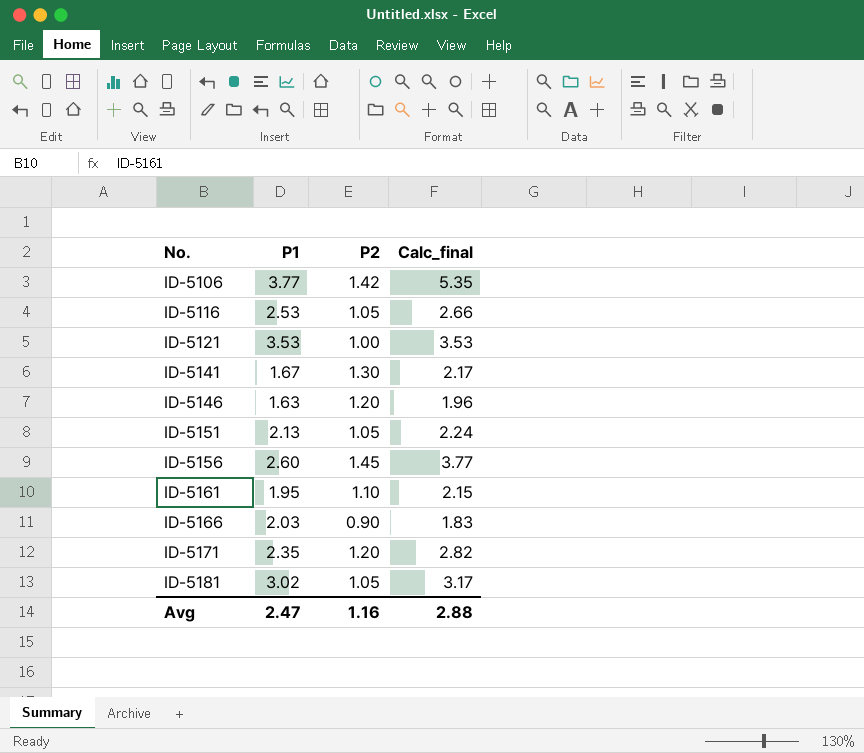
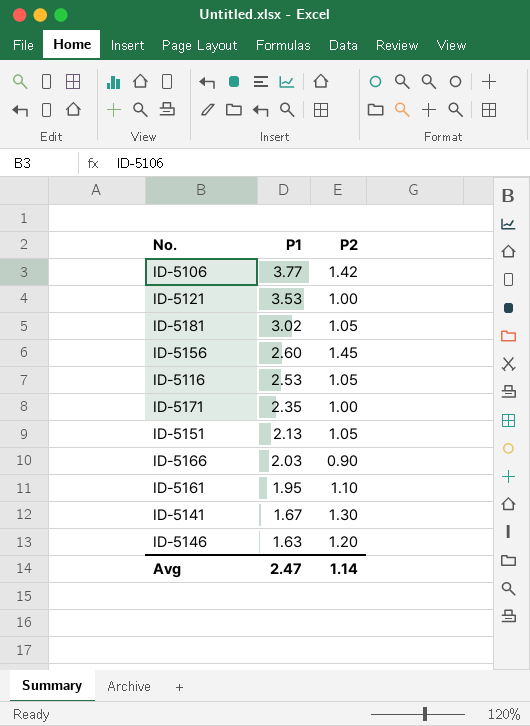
row order: No. ascending -> P1 descending
column Calc_final | formula: [P1] * [P2] -> none
ID-5171 | P2: 1.20 -> 1.00
Avg | P2: 1.16 -> 1.14

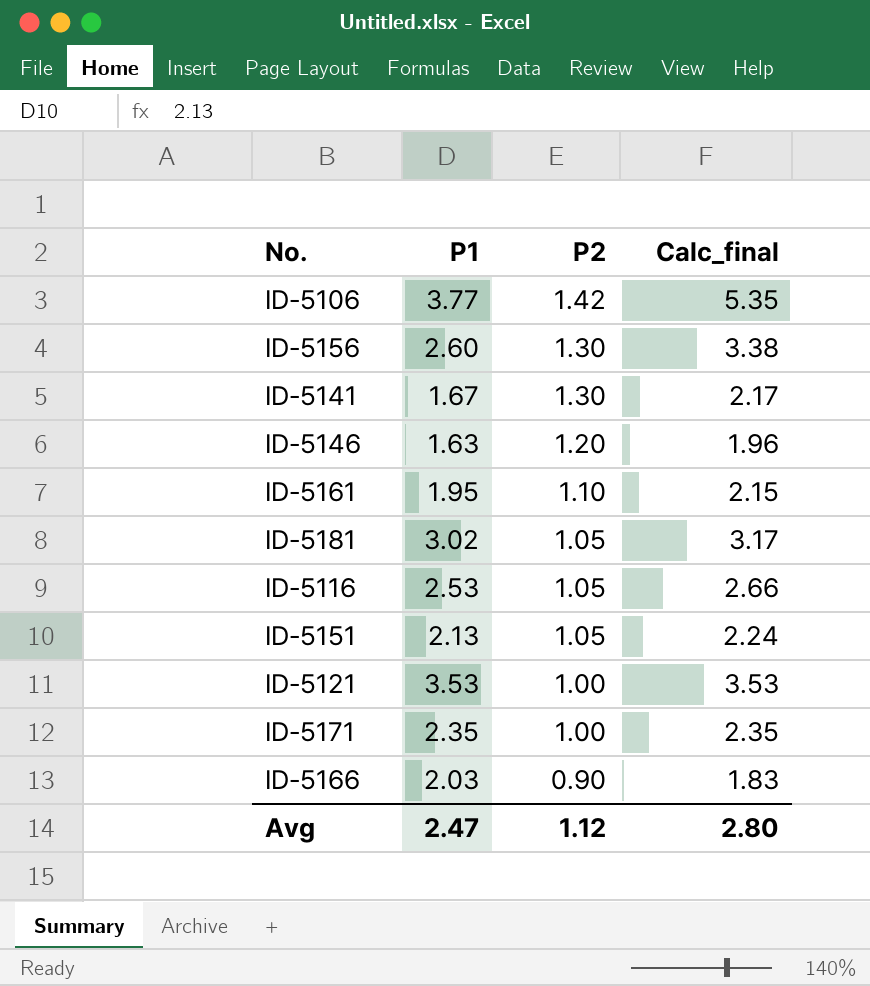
row order: P1 descending -> P2 descending
column Calc_final | formula: none -> [P1] * [P2]
ID-5156 | P2: 1.45 -> 1.30
Avg | P2: 1.14 -> 1.12

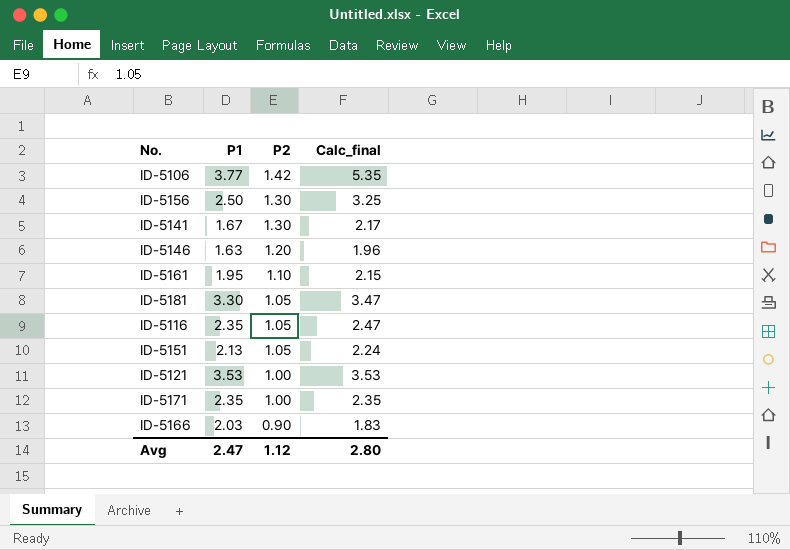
ID-5156 | P1: 2.60 -> 2.50
ID-5156 | Calc_final: 3.38 -> 3.25
ID-5181 | P1: 3.02 -> 3.30
ID-5181 | Calc_final: 3.17 -> 3.47
ID-5116 | P1: 2.53 -> 2.35
ID-5116 | Calc_final: 2.66 -> 2.47

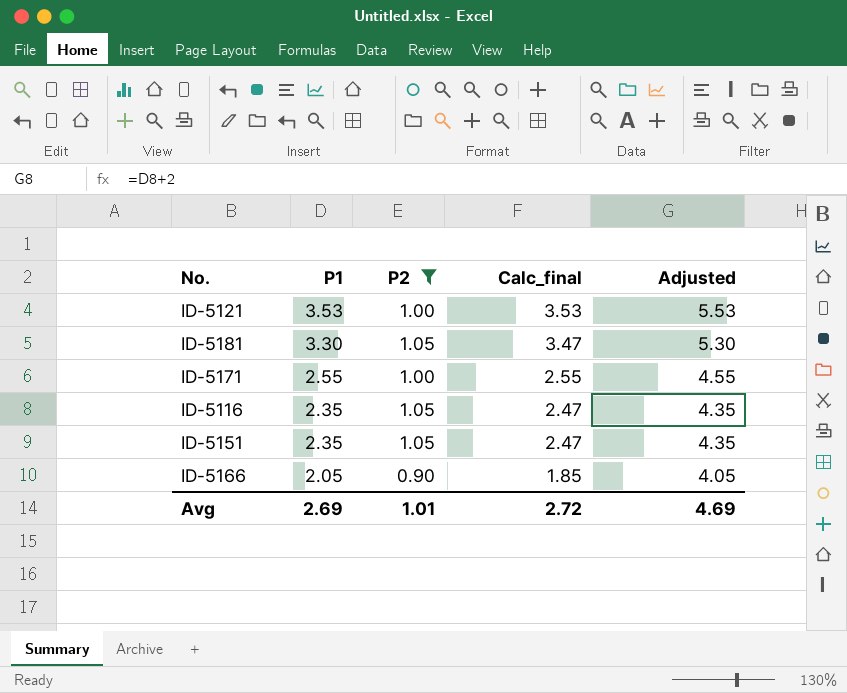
filter: none -> P2 <= 1.05
row order: P2 descending -> P1 descending
column Adjusted | formula: none -> [P1] + 2
ID-5171 | P1: 2.35 -> 2.55
ID-5171 | Calc_final: 2.35 -> 2.55
ID-5151 | P1: 2.13 -> 2.35
ID-5151 | Calc_final: 2.24 -> 2.47
ID-5166 | P1: 2.03 -> 2.05
ID-5166 | Calc_final: 1.83 -> 1.85
Avg | P1: 2.47 -> 2.69
Avg | P2: 1.12 -> 1.01
Avg | Calc_final: 2.80 -> 2.72

